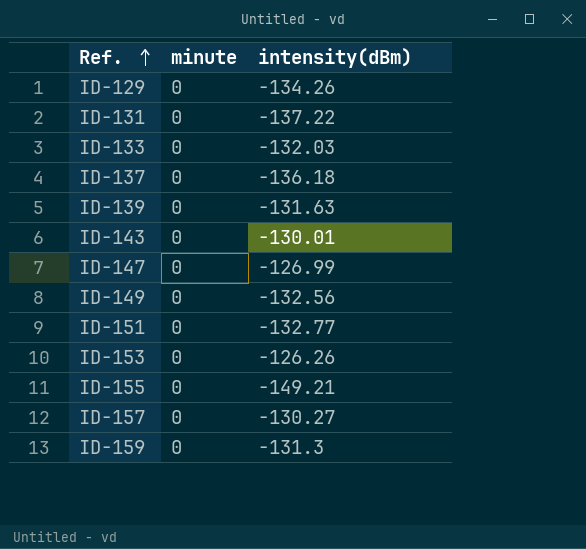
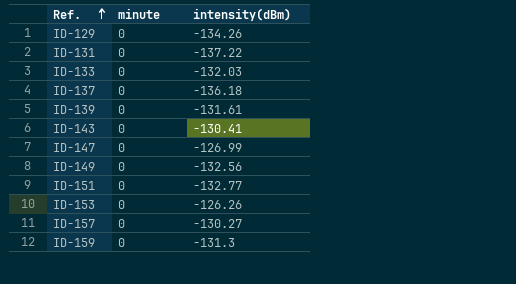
row ID-155: 0 | -149.21 -> none
ID-139 | intensity(dBm): -131.63 -> -131.61
ID-143 | intensity(dBm): -130.01 -> -130.41

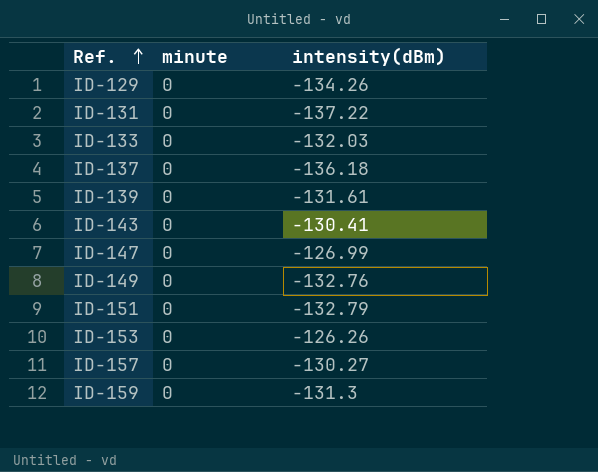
ID-149 | intensity(dBm): -132.56 -> -132.76
ID-151 | intensity(dBm): -132.77 -> -132.79

